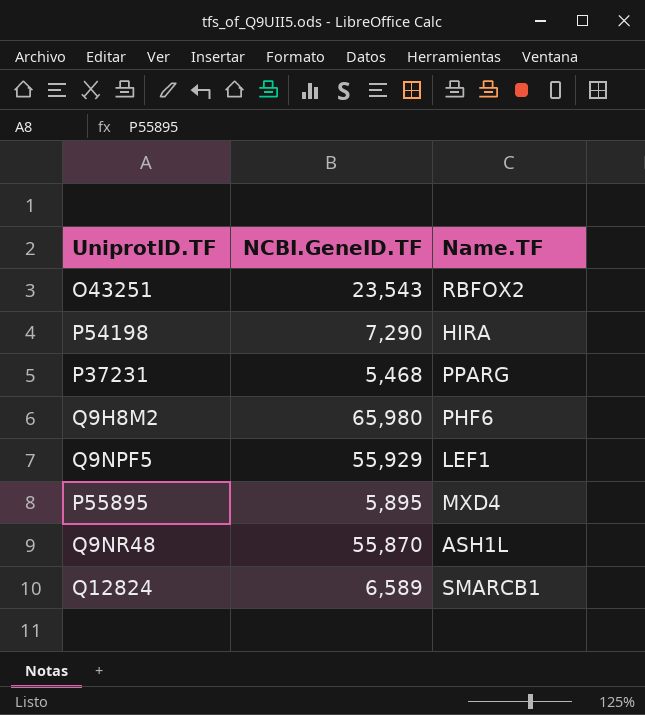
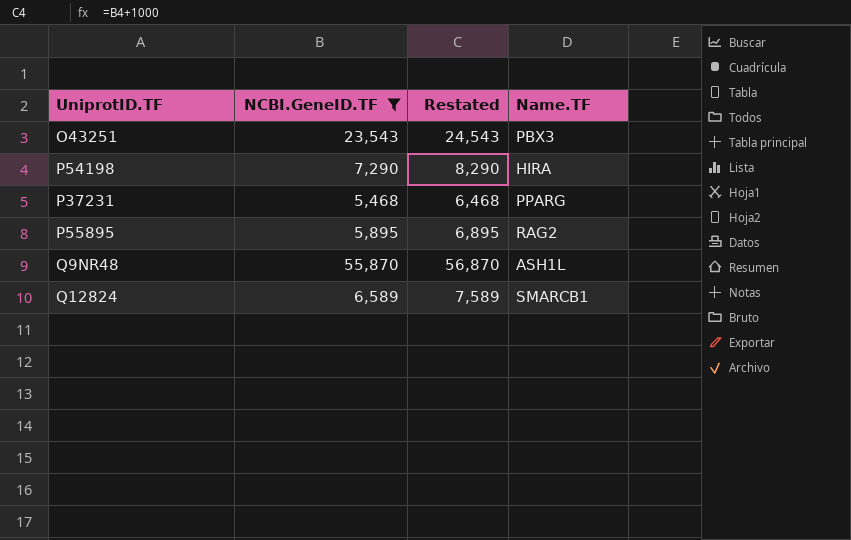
filter: none -> NCBI.GeneID.TF <= 55,870
column Restated | formula: none -> [NCBI.GeneID.TF] + 1000
O43251 | Name.TF: RBFOX2 -> PBX3
P55895 | Name.TF: MXD4 -> RAG2

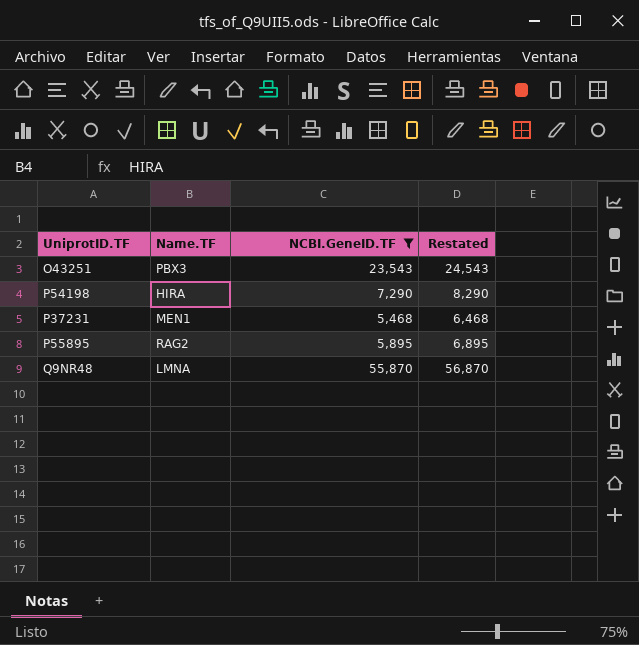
column Name.TF | position: 4 -> 2
row Q12824: 6,589 | 7,589 | SMARCB1 -> none
P37231 | Name.TF: PPARG -> MEN1
Q9NR48 | Name.TF: ASH1L -> LMNA

